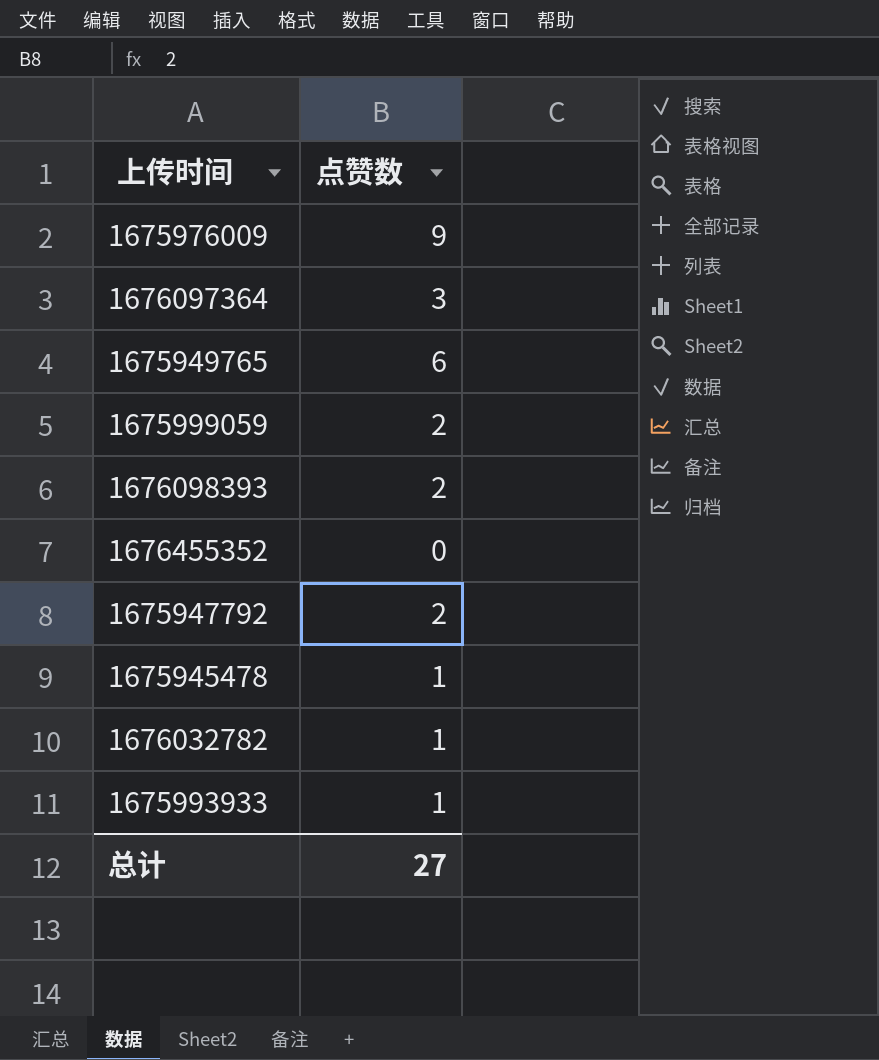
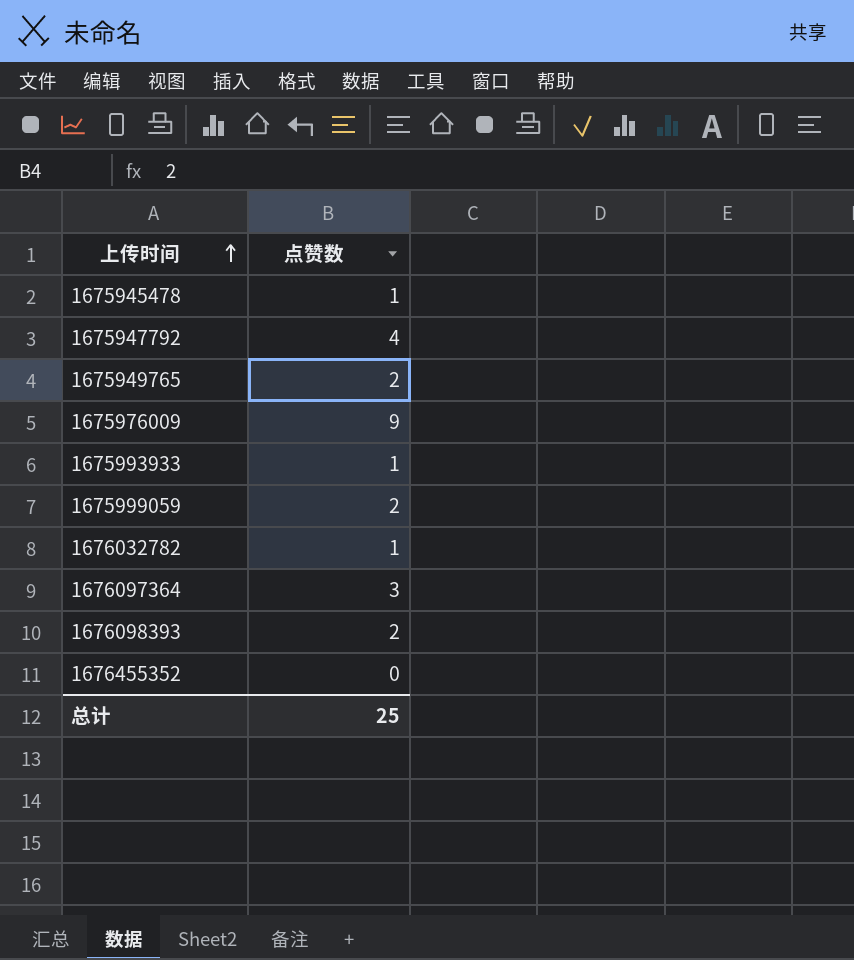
row order: none -> 上传时间 ascending
1675947792 | 点赞数: 2 -> 4
1675949765 | 点赞数: 6 -> 2
总计 | 点赞数: 27 -> 25

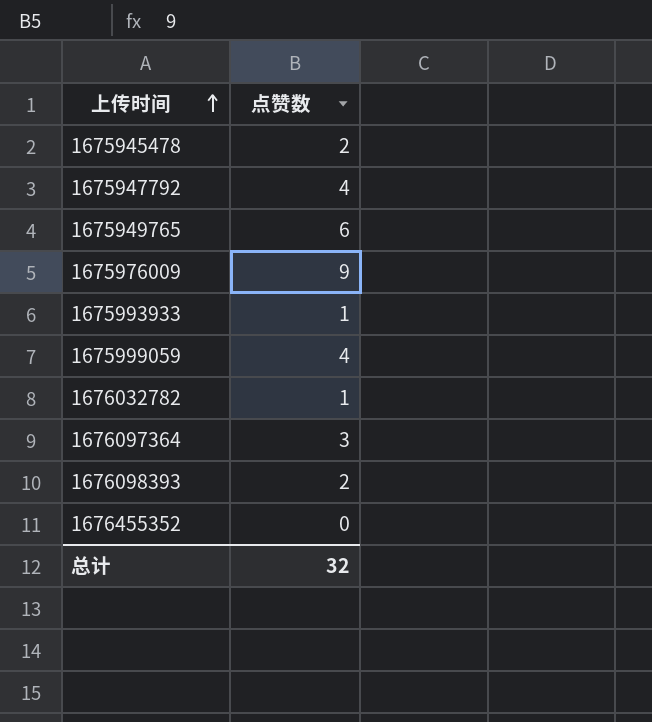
1675945478 | 点赞数: 1 -> 2
1675949765 | 点赞数: 2 -> 6
1675999059 | 点赞数: 2 -> 4
总计 | 点赞数: 25 -> 32

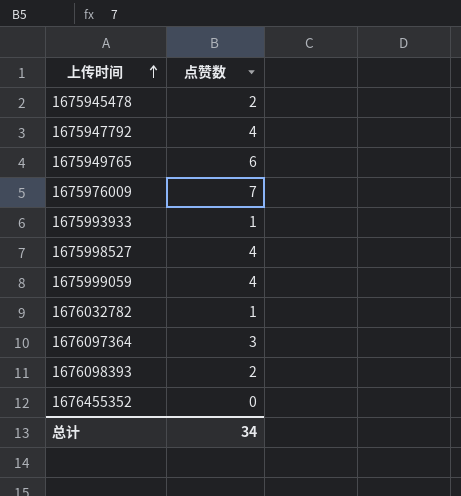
1675976009 | 点赞数: 9 -> 7
row 1675998527: none -> 4
总计 | 点赞数: 32 -> 34

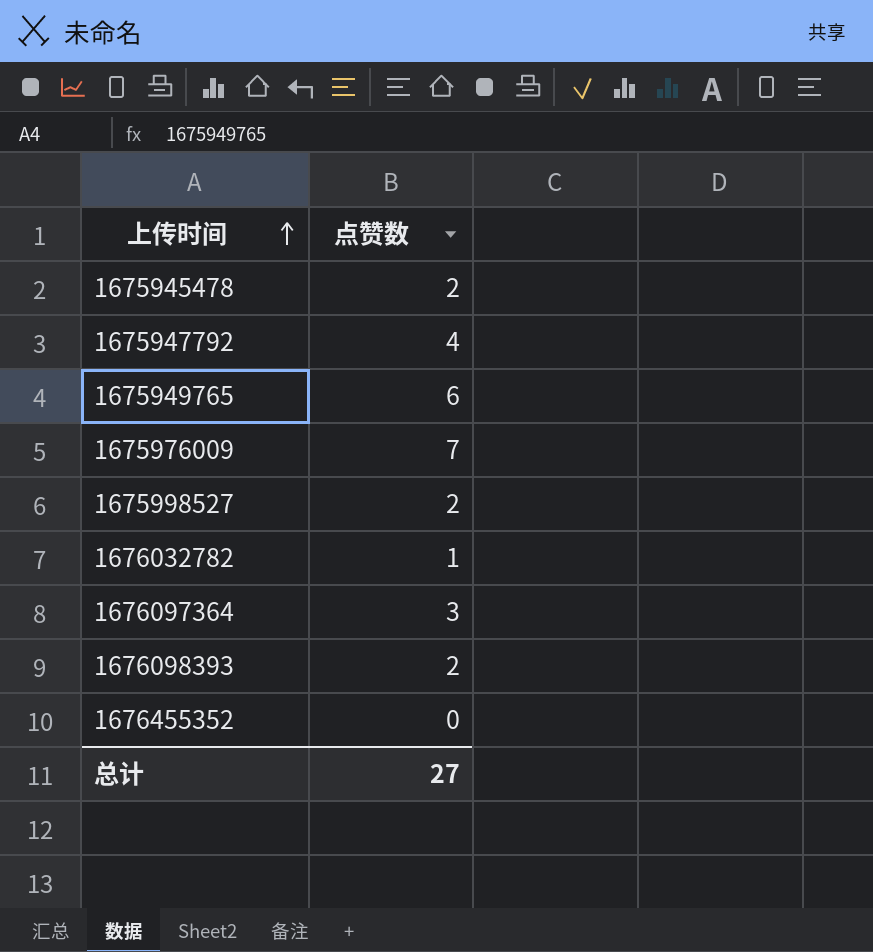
row 1675993933: 1 -> none
row 1675999059: 4 -> none
1675998527 | 点赞数: 4 -> 2
总计 | 点赞数: 34 -> 27

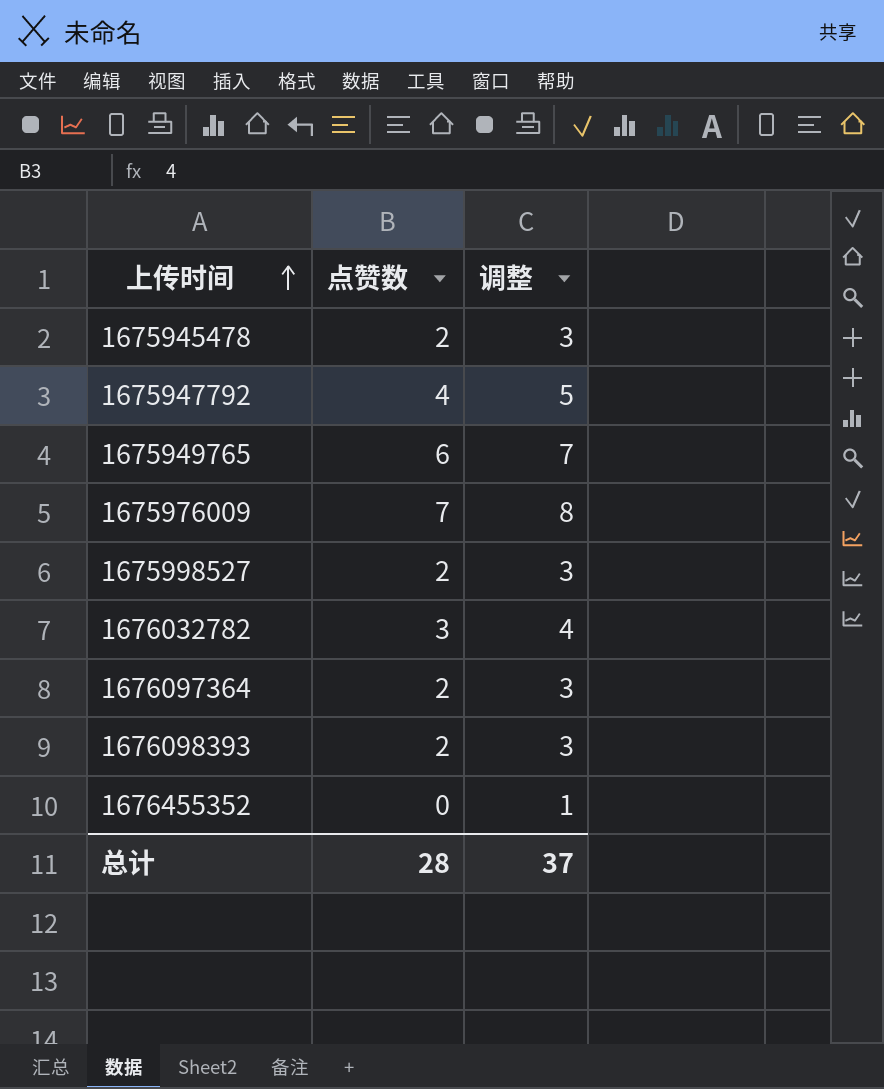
column 调整 | formula: none -> [点赞数] + 1
1676032782 | 点赞数: 1 -> 3
1676097364 | 点赞数: 3 -> 2
总计 | 点赞数: 27 -> 28

